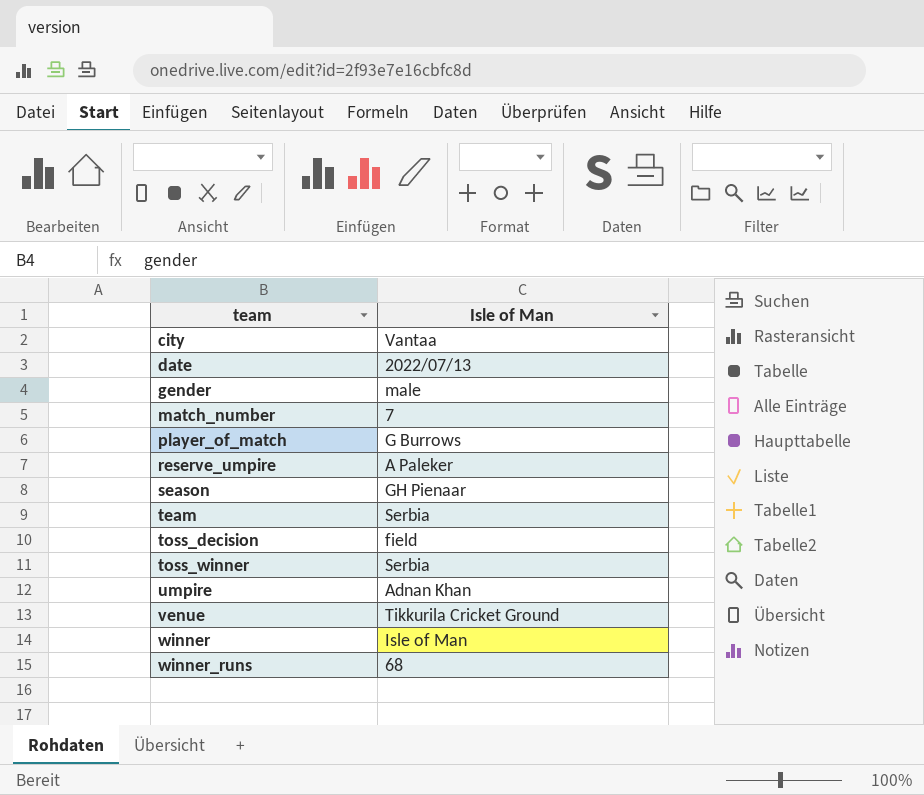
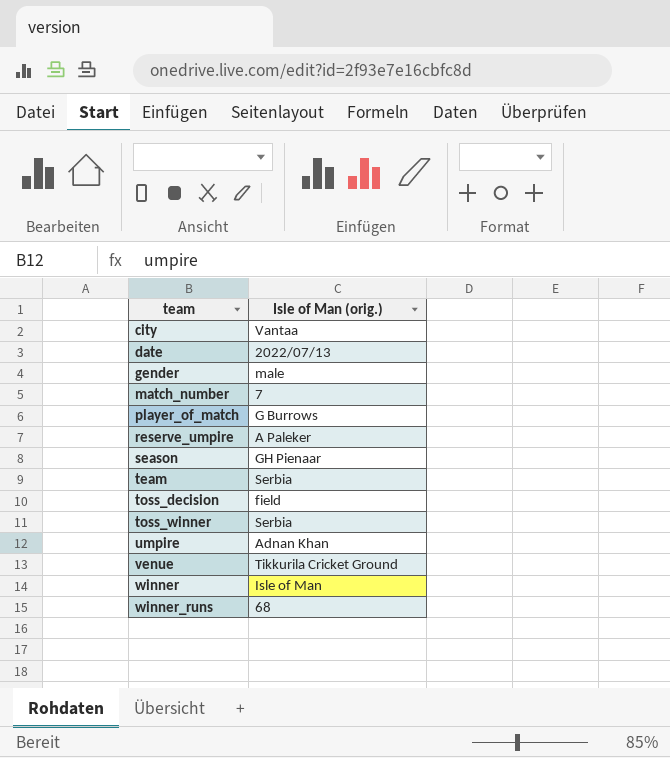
column name: Isle of Man -> Isle of Man (orig.)

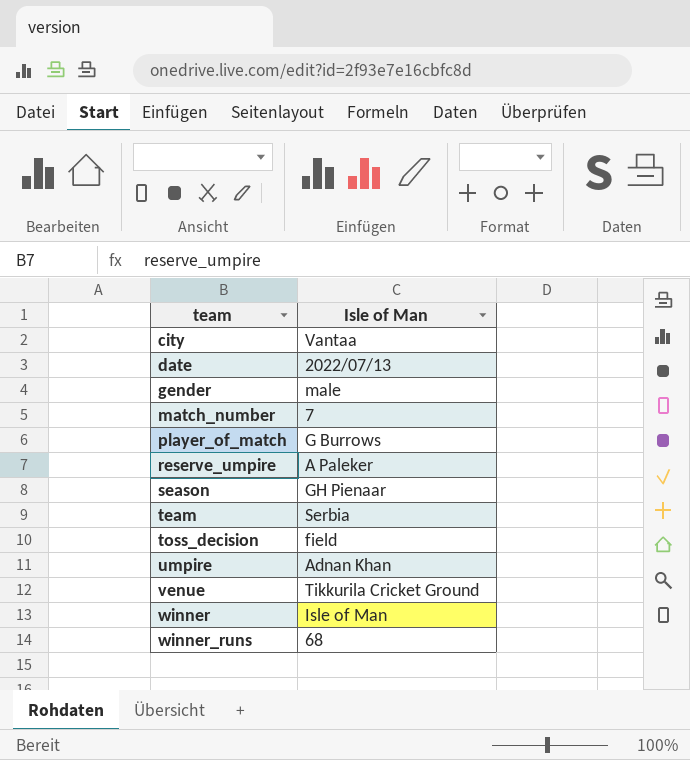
column name: Isle of Man (orig.) -> Isle of Man
row toss_winner: Serbia -> none

